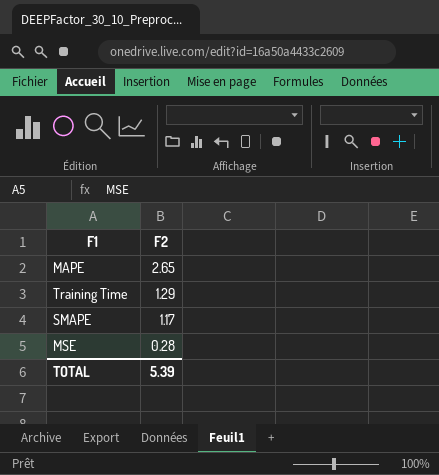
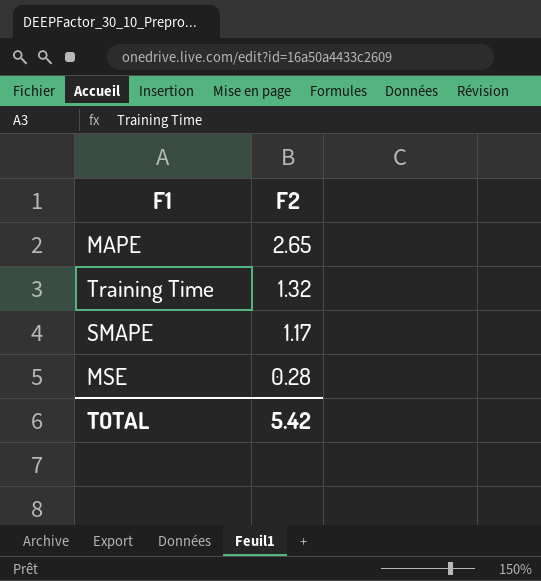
Training Time | F2: 1.29 -> 1.32
TOTAL | F2: 5.39 -> 5.42

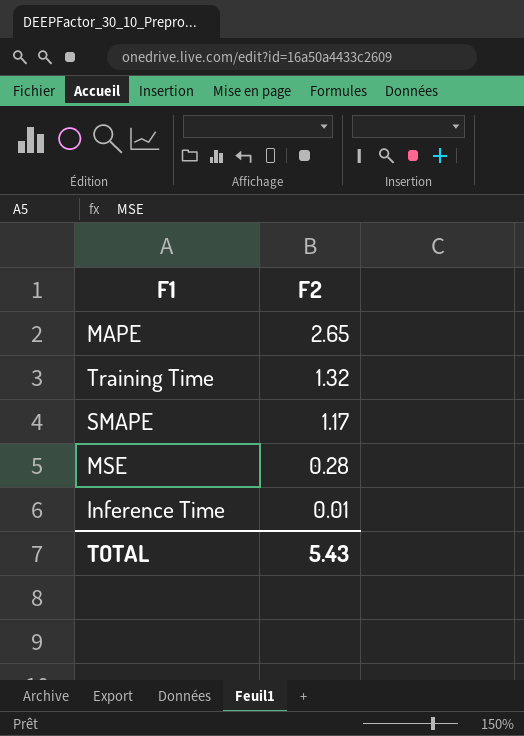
row Inference Time: none -> 0.01
TOTAL | F2: 5.42 -> 5.43

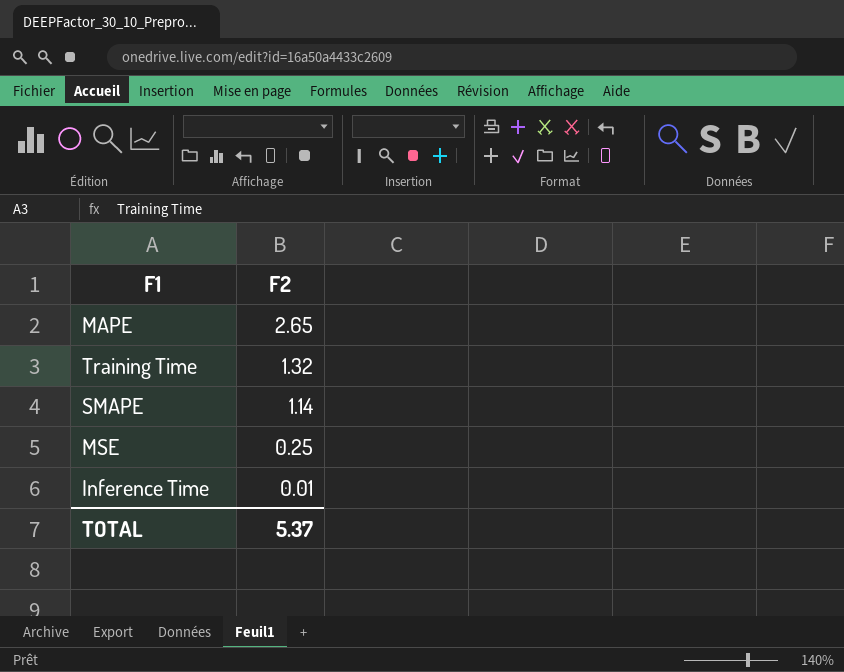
SMAPE | F2: 1.17 -> 1.14
MSE | F2: 0.28 -> 0.25
TOTAL | F2: 5.43 -> 5.37

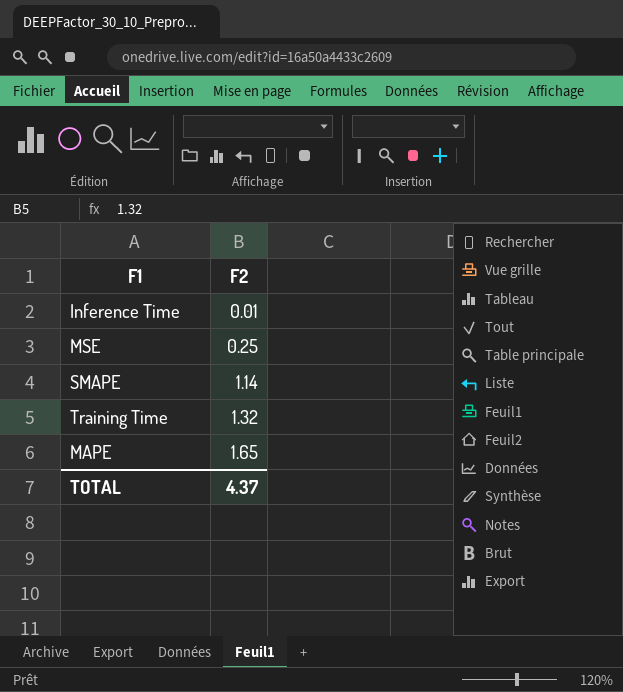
row order: F2 descending -> F2 ascending
MAPE | F2: 2.65 -> 1.65
TOTAL | F2: 5.37 -> 4.37

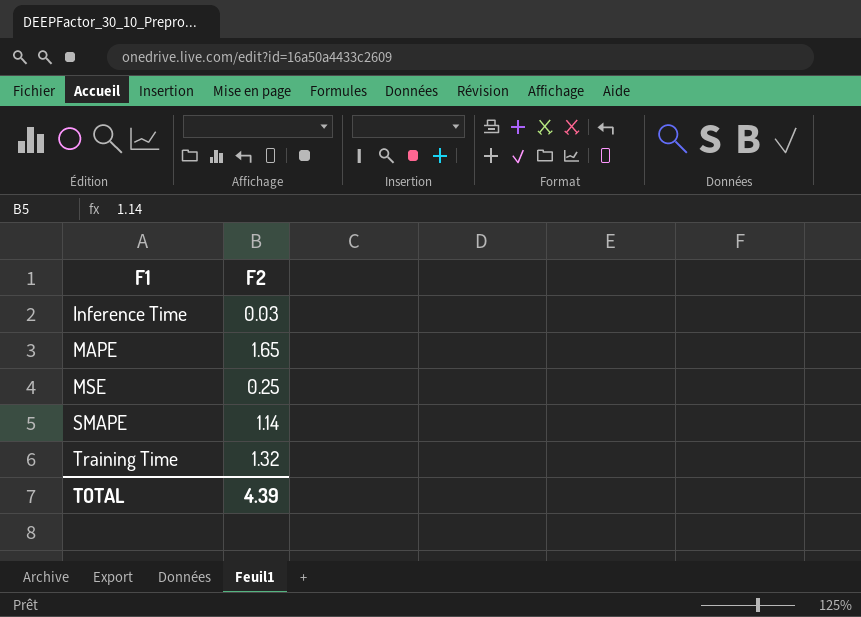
row order: F2 ascending -> F1 ascending
Inference Time | F2: 0.01 -> 0.03
TOTAL | F2: 4.37 -> 4.39

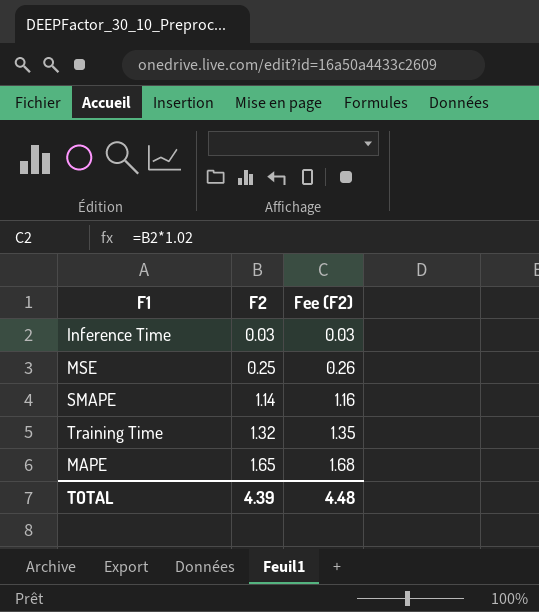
row order: F1 ascending -> F2 ascending
column Fee (F2) | formula: none -> [F2] * 1.02

